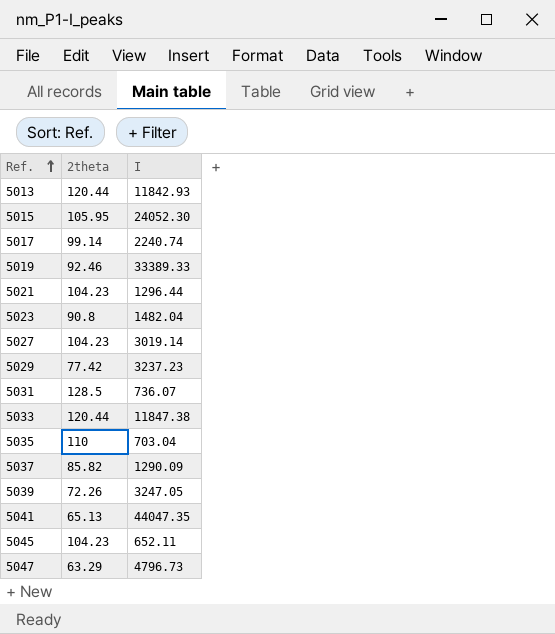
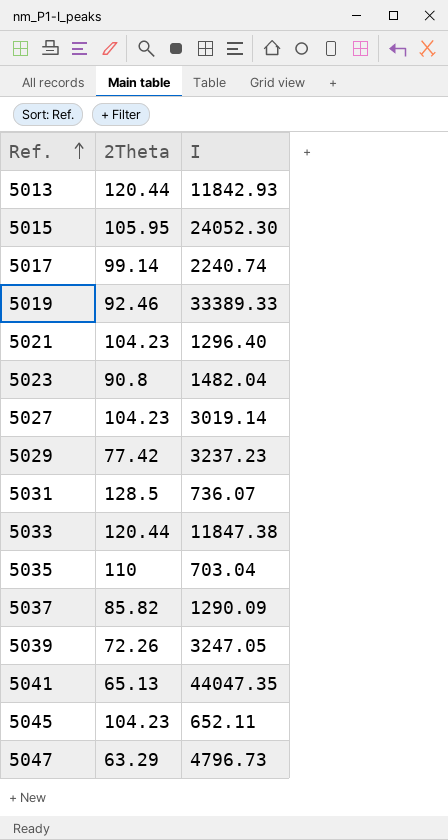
column name: 2theta -> 2Theta
5021 | I: 1296.44 -> 1296.40

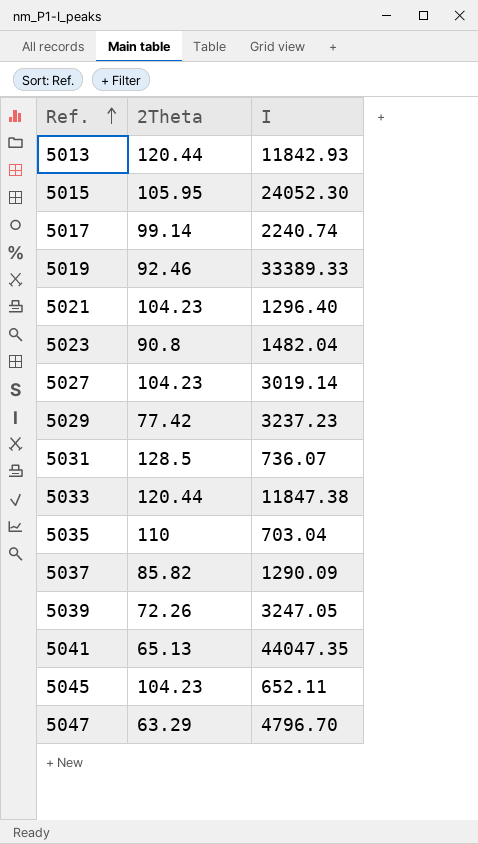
5047 | I: 4796.73 -> 4796.70

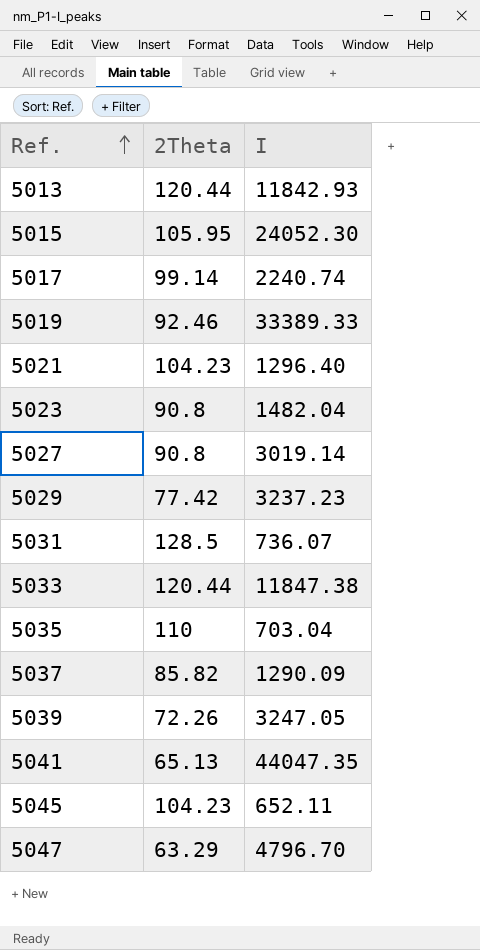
5027 | 2Theta: 104.23 -> 90.8

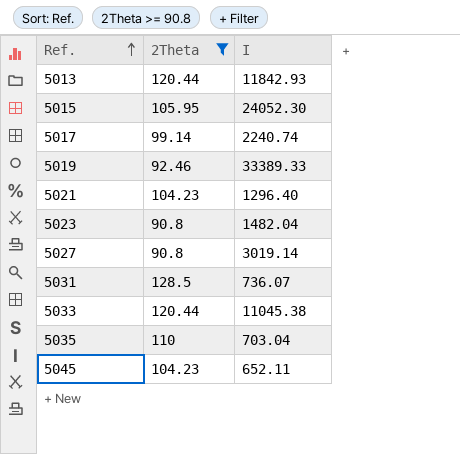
filter: none -> 2Theta >= 90.8
5033 | I: 11847.38 -> 11045.38

